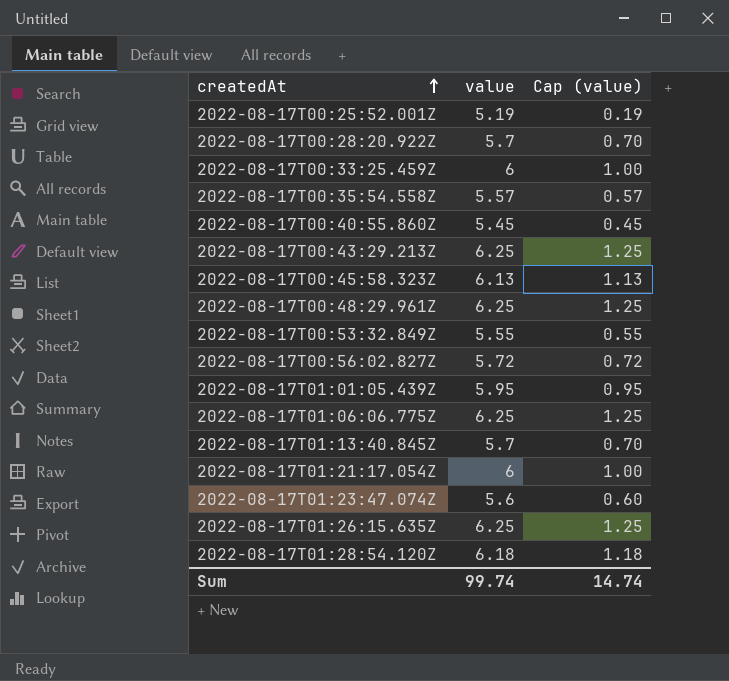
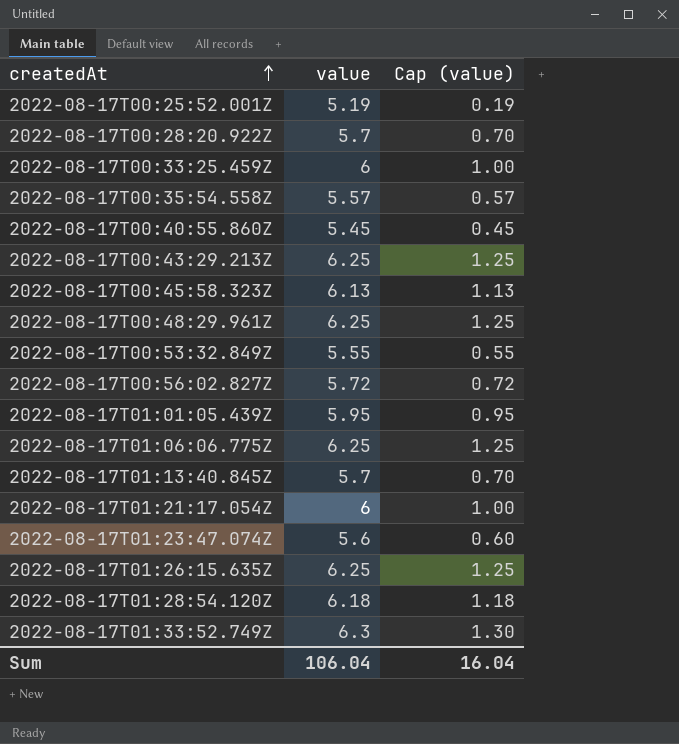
row 2022-08-17T01:33:52.749Z: none -> 6.3 | 1.30
Sum | value: 99.74 -> 106.04
Sum | Cap (value): 14.74 -> 16.04

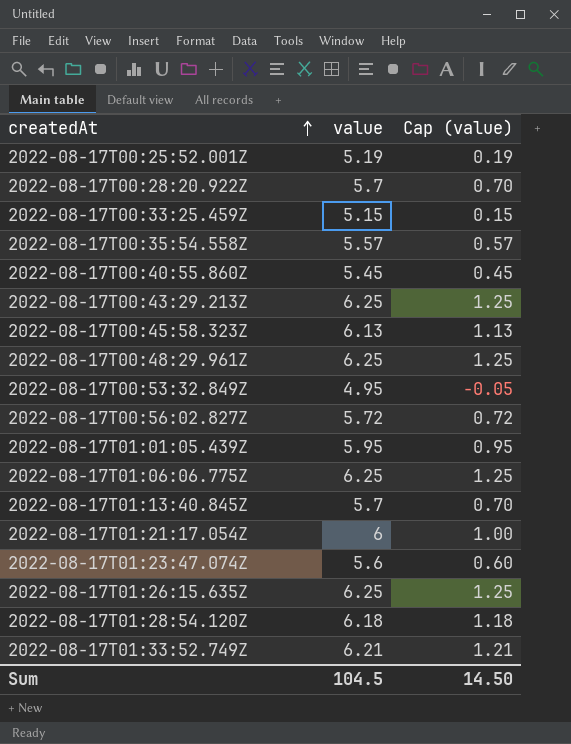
2022-08-17T00:33:25.459Z | value: 6 -> 5.15
2022-08-17T00:33:25.459Z | Cap (value): 1.00 -> 0.15
2022-08-17T00:53:32.849Z | value: 5.55 -> 4.95
2022-08-17T00:53:32.849Z | Cap (value): 0.55 -> -0.05
2022-08-17T01:33:52.749Z | value: 6.3 -> 6.21
2022-08-17T01:33:52.749Z | Cap (value): 1.30 -> 1.21
Sum | value: 106.04 -> 104.5
Sum | Cap (value): 16.04 -> 14.50

